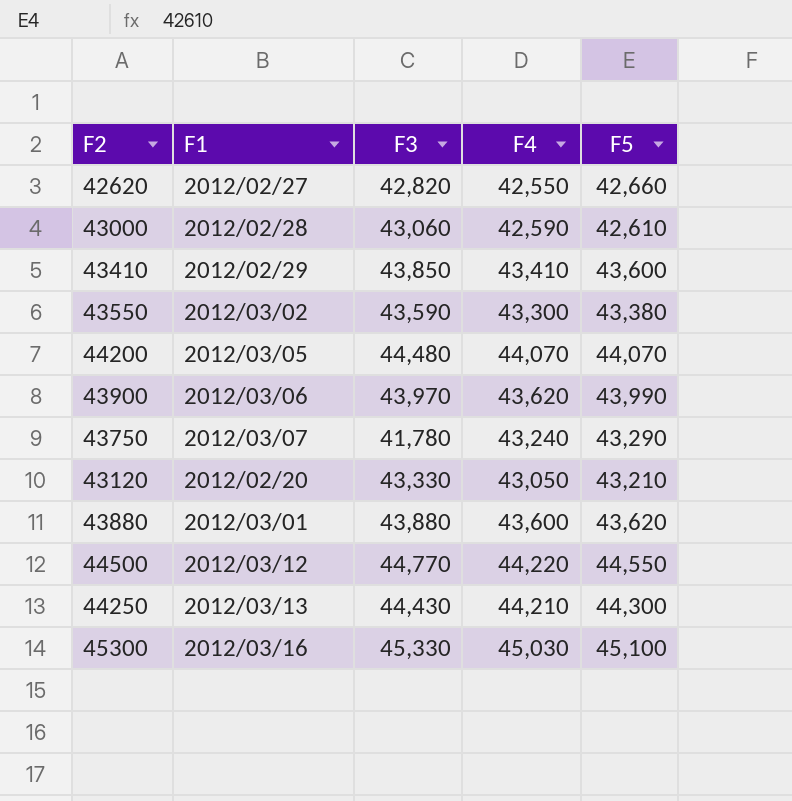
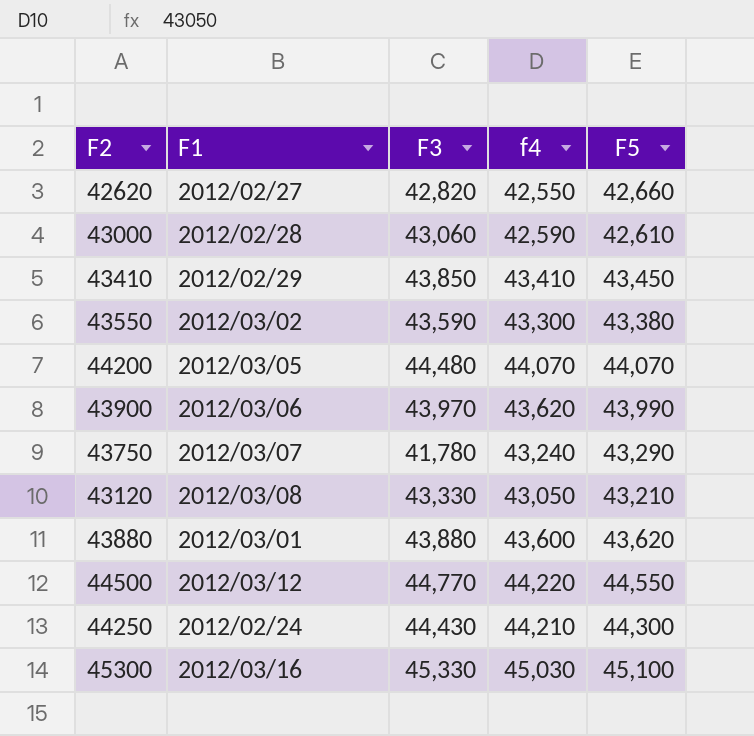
column name: F4 -> f4
43410 | F5: 43,600 -> 43,450
43120 | F1: 2012/02/20 -> 2012/03/08
44250 | F1: 2012/03/13 -> 2012/02/24

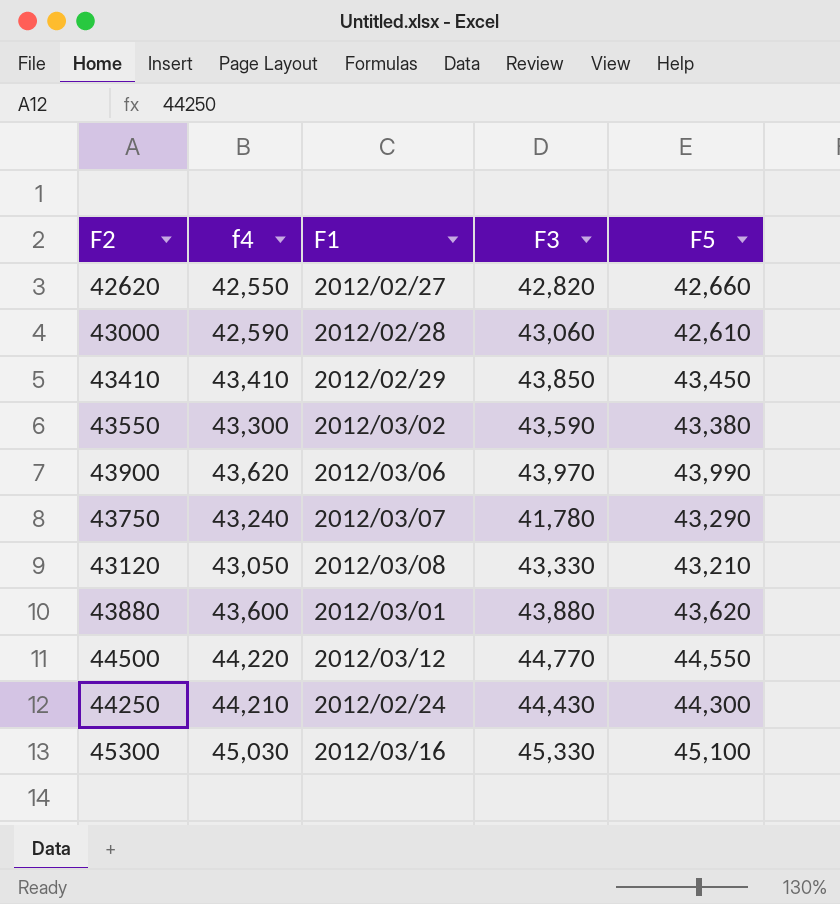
column f4 | position: 4 -> 2
row 44200: 2012/03/05 | 44,480 | 44,070 | 44,070 -> none

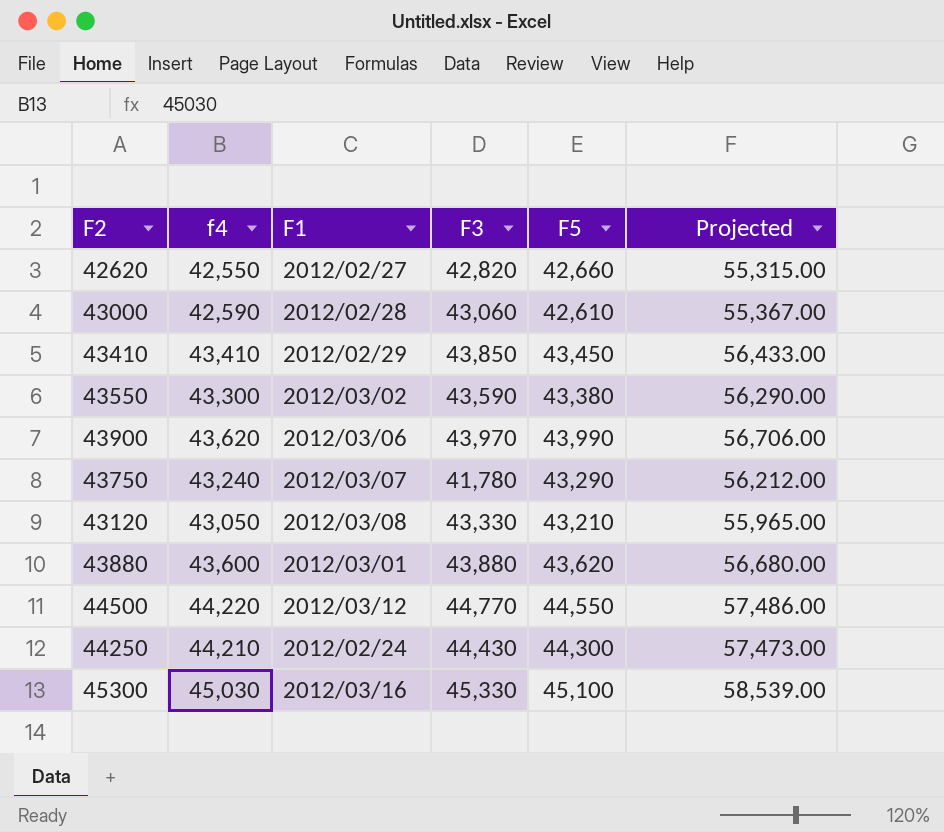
column Projected | formula: none -> [f4] * 1.3

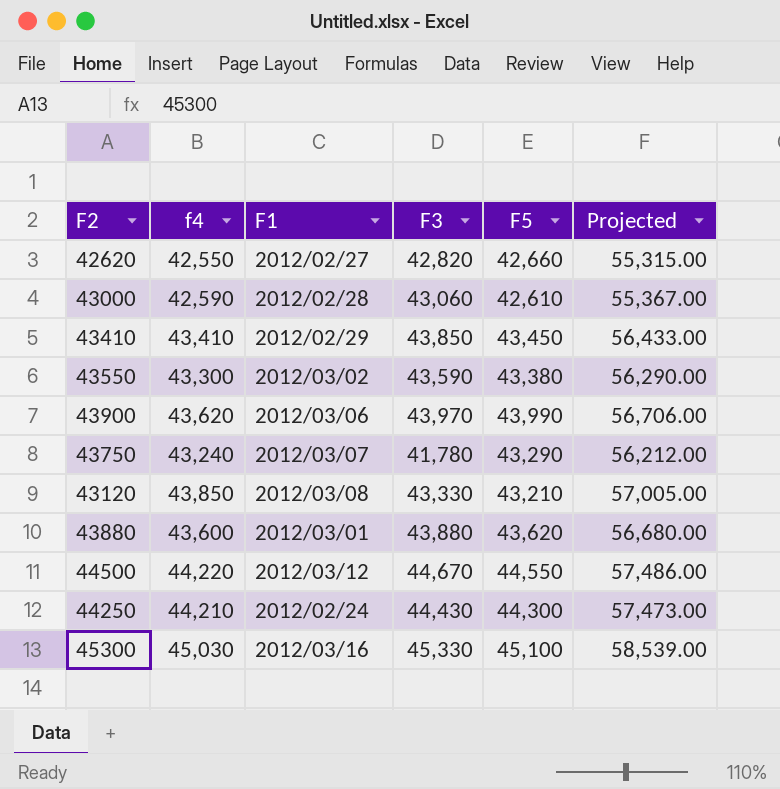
43120 | f4: 43,050 -> 43,850
43120 | Projected: 55,965.00 -> 57,005.00
44500 | F3: 44,770 -> 44,670

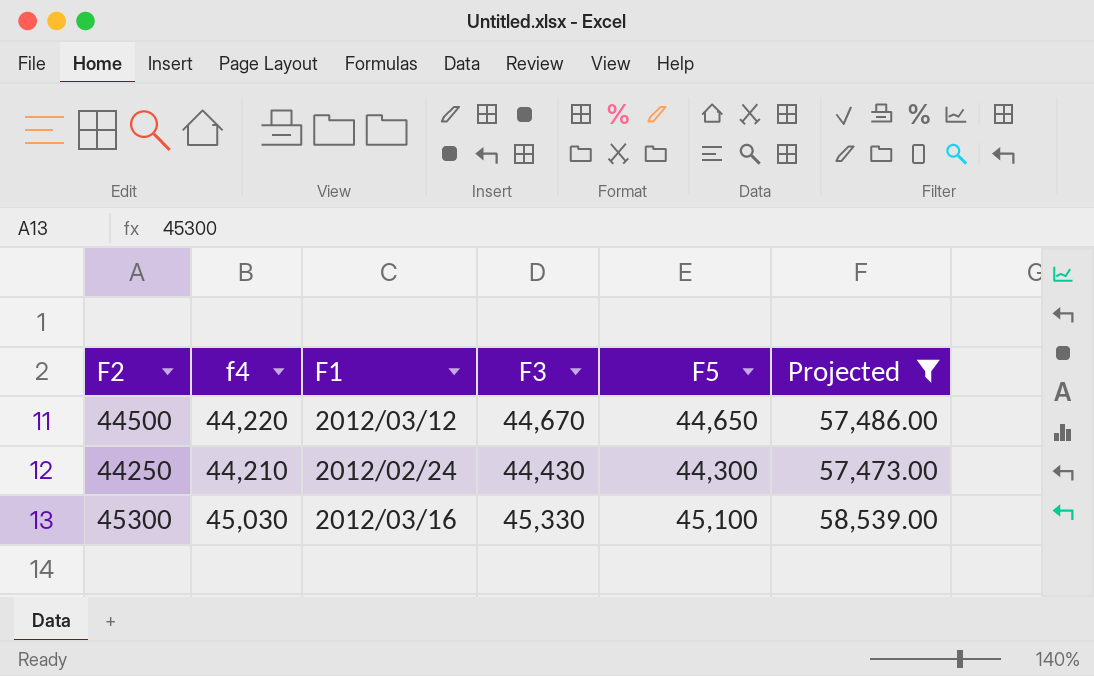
filter: none -> Projected >= 57,473.00
44500 | F5: 44,550 -> 44,650

